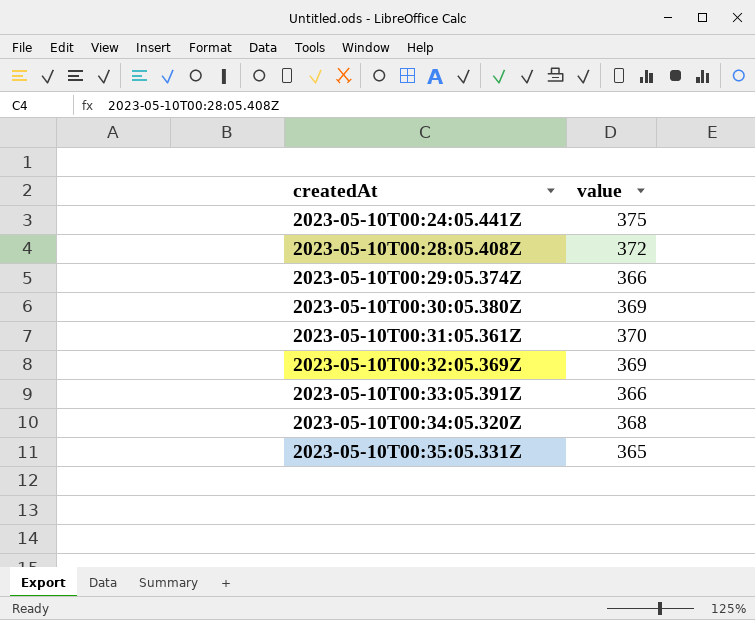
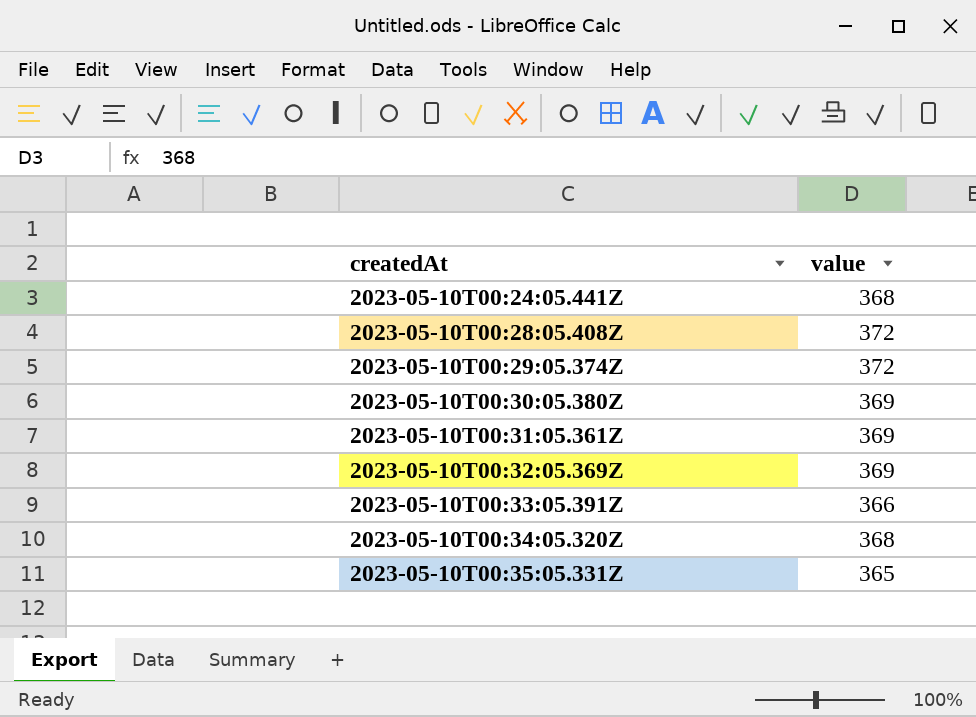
2023-05-10T00:24:05.441Z | value: 375 -> 368
2023-05-10T00:29:05.374Z | value: 366 -> 372
2023-05-10T00:31:05.361Z | value: 370 -> 369

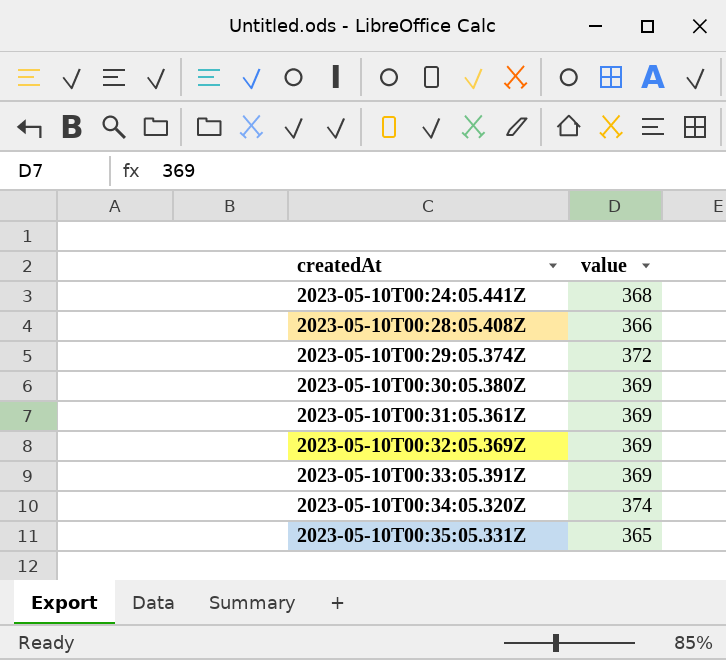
2023-05-10T00:28:05.408Z | value: 372 -> 366
2023-05-10T00:33:05.391Z | value: 366 -> 369
2023-05-10T00:34:05.320Z | value: 368 -> 374

